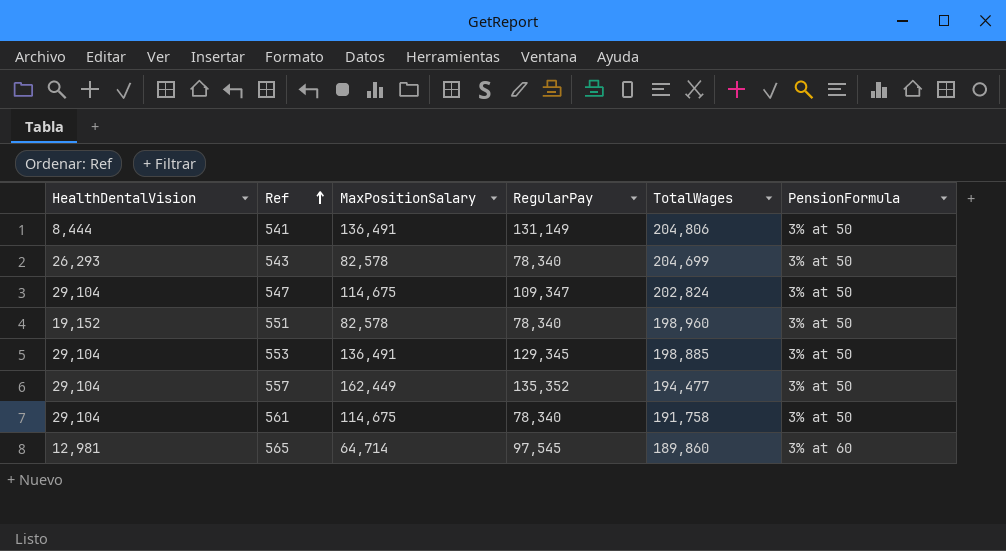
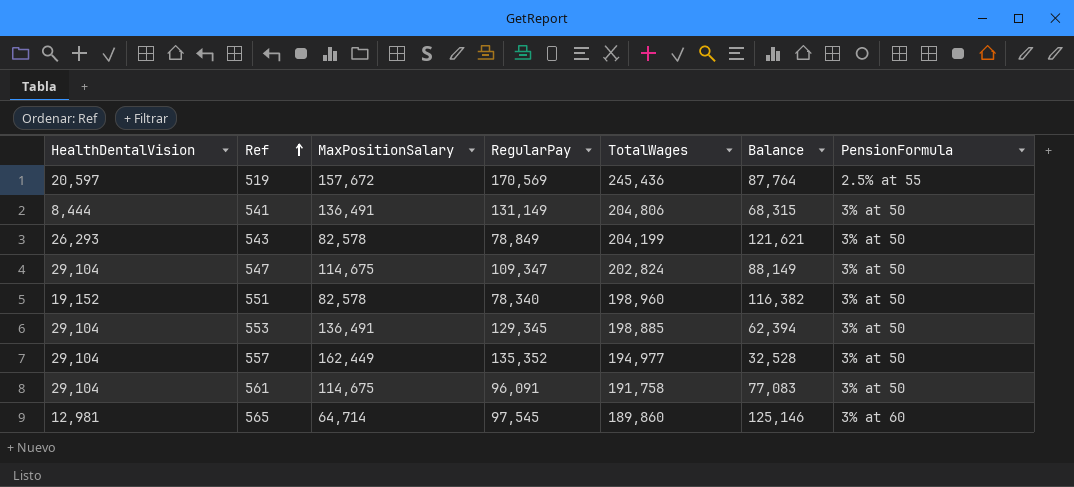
column Balance | formula: none -> [TotalWages] - [MaxPositionSalary]
row 519: none -> 20,597 | 157,672 | 170,569 | 245,436 | 87,764 | 2.5% at 55
543 | RegularPay: 78,340 -> 78,849
543 | TotalWages: 204,699 -> 204,199
557 | TotalWages: 194,477 -> 194,977
561 | RegularPay: 78,340 -> 96,091

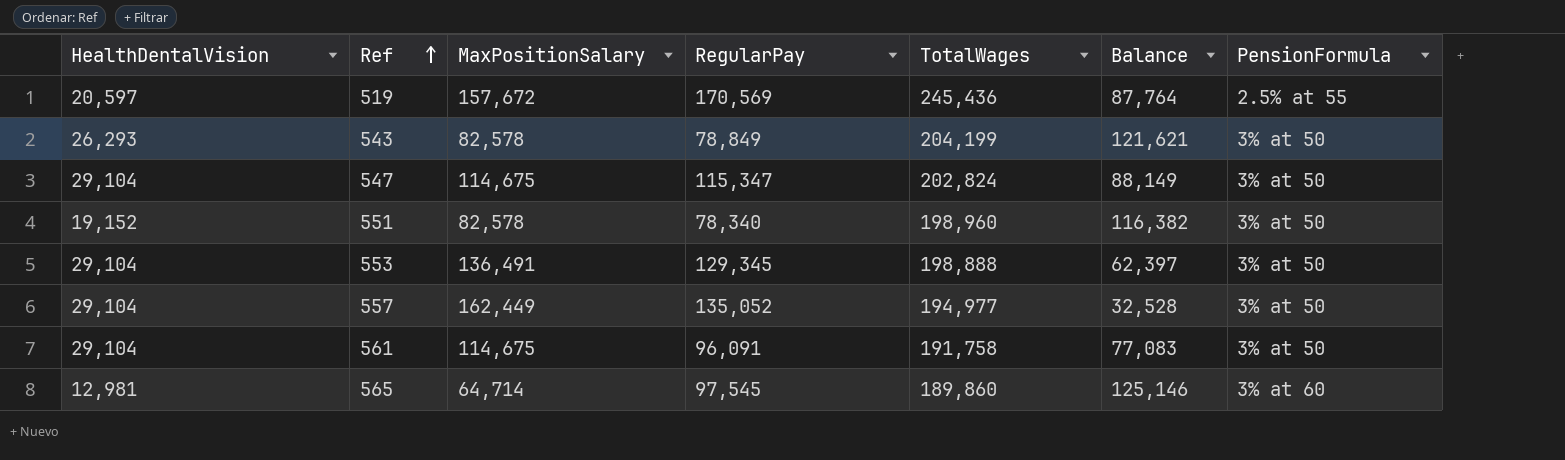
row 541: 8,444 | 136,491 | 131,149 | 204,806 | 68,315 | 3% at 50 -> none
547 | RegularPay: 109,347 -> 115,347
553 | TotalWages: 198,885 -> 198,888
553 | Balance: 62,394 -> 62,397
557 | RegularPay: 135,352 -> 135,052

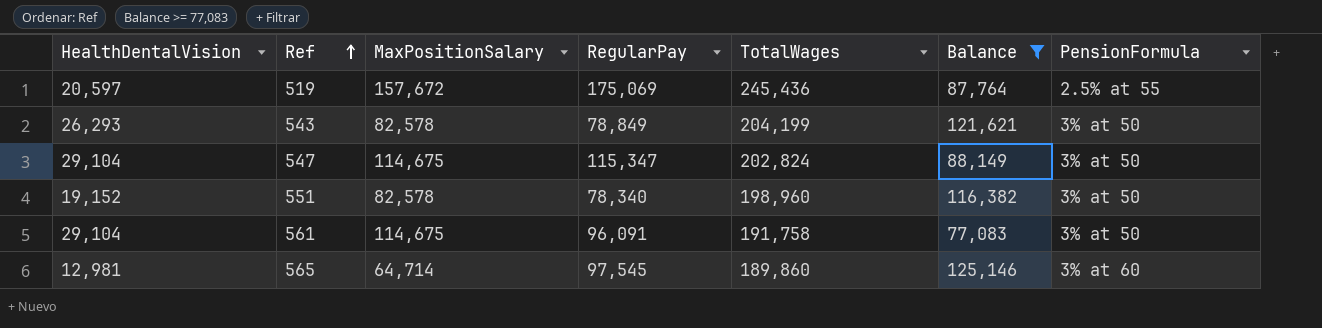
filter: none -> Balance >= 77,083
519 | RegularPay: 170,569 -> 175,069

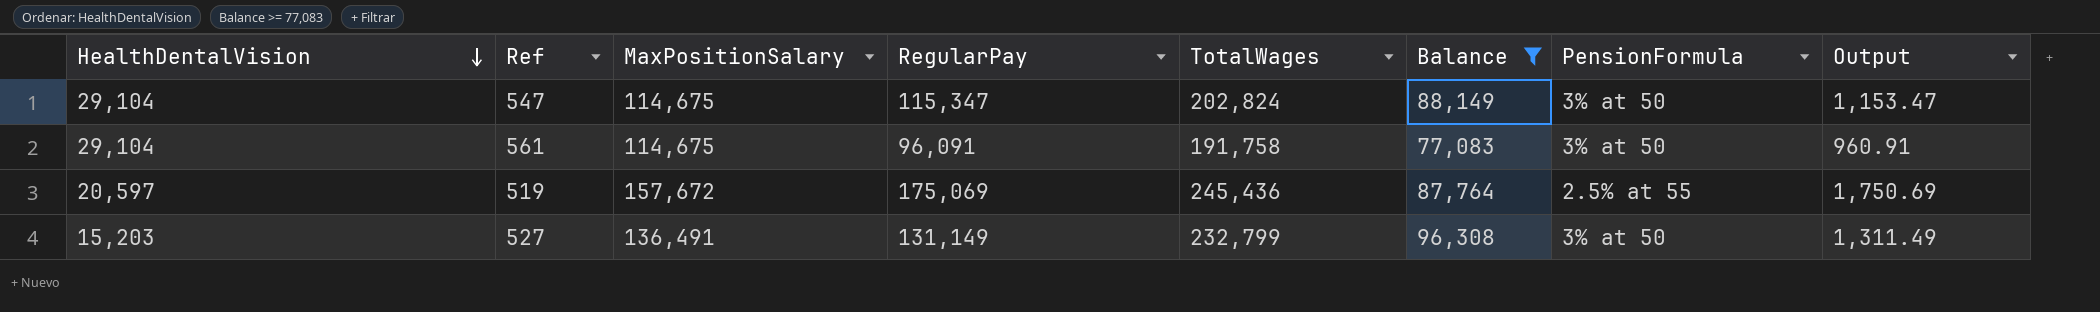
row order: Ref ascending -> HealthDentalVision descending
column Output | formula: none -> [RegularPay] * 0.01
row 543: 26,293 | 82,578 | 78,849 | 204,199 | 121,621 | 3% at 50 -> none
row 551: 19,152 | 82,578 | 78,340 | 198,960 | 116,382 | 3% at 50 -> none
row 565: 12,981 | 64,714 | 97,545 | 189,860 | 125,146 | 3% at 60 -> none
row 527: none -> 15,203 | 136,491 | 131,149 | 232,799 | 96,308 | 3% at 50 | 1,311.49

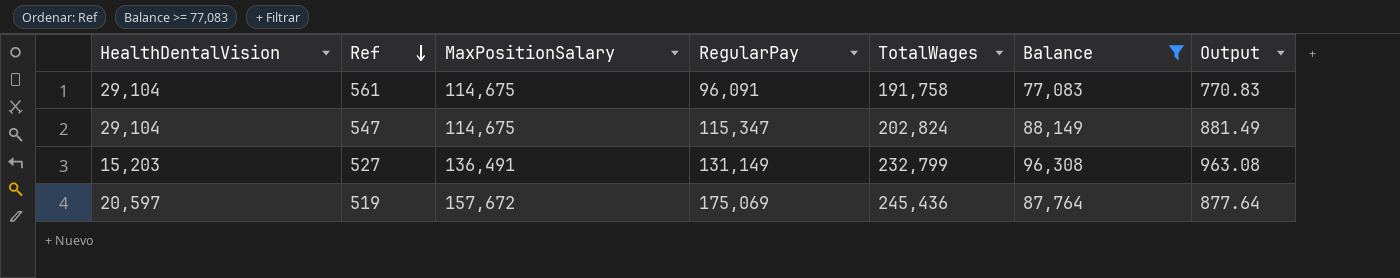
row order: HealthDentalVision descending -> Ref descending
column PensionFormula | position: 7 -> none
column Output | formula: [RegularPay] * 0.01 -> [Balance] * 0.01

